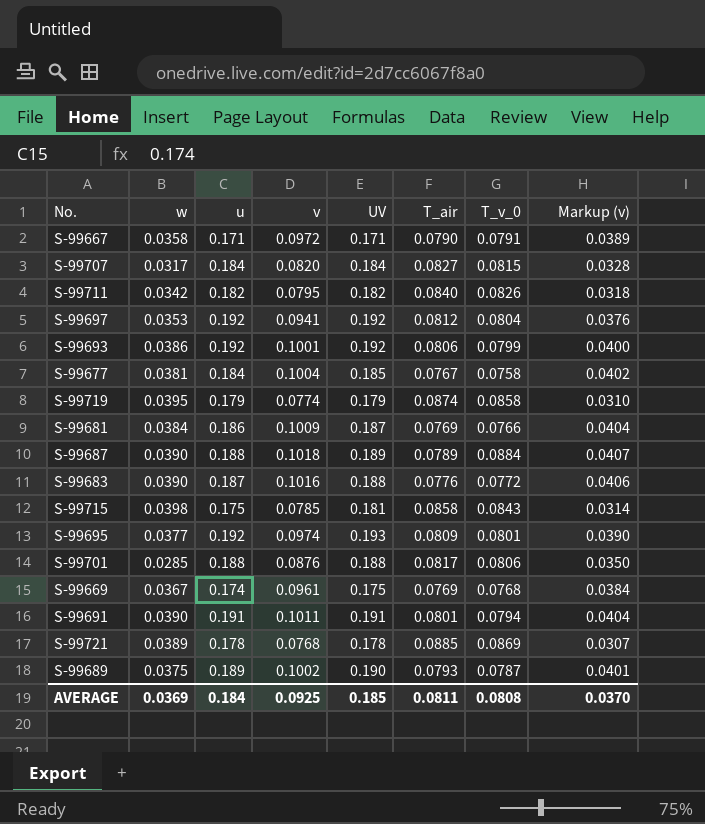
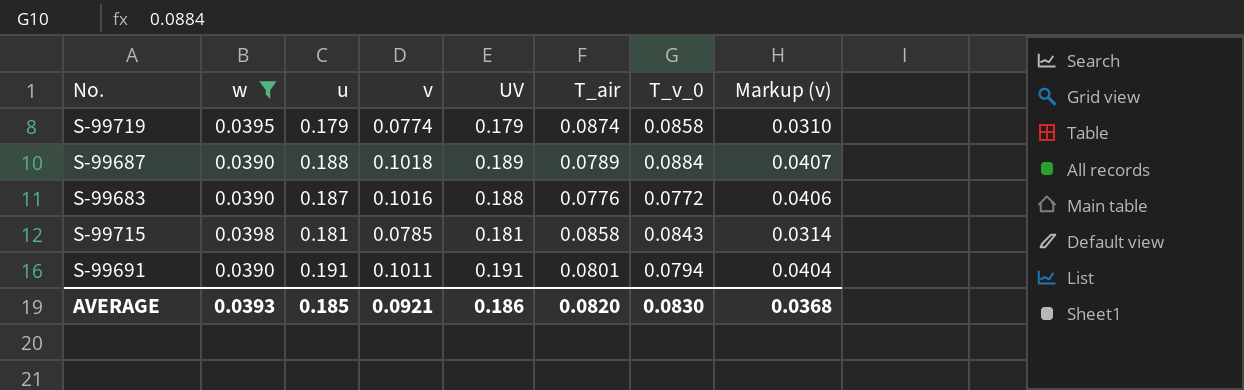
filter: none -> w >= 0.0390
S-99715 | u: 0.175 -> 0.181
AVERAGE | w: 0.0369 -> 0.0393
AVERAGE | u: 0.184 -> 0.185
AVERAGE | v: 0.0925 -> 0.0921
AVERAGE | UV: 0.185 -> 0.186
AVERAGE | T_air: 0.0811 -> 0.0820
AVERAGE | T_v_0: 0.0808 -> 0.0830
AVERAGE | Markup (v): 0.0370 -> 0.0368

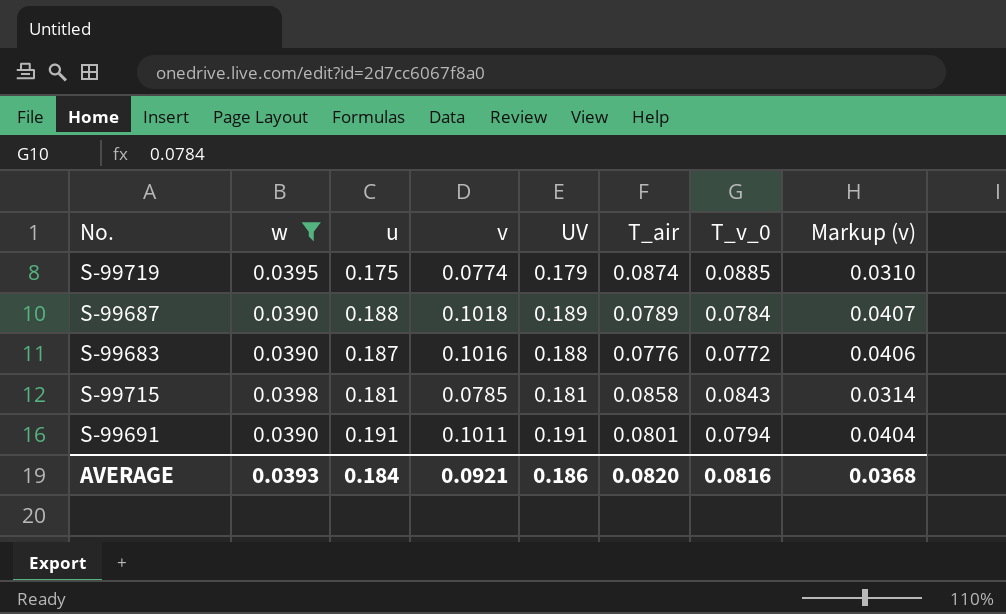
S-99719 | u: 0.179 -> 0.175
S-99719 | T_v_0: 0.0858 -> 0.0885
S-99687 | T_v_0: 0.0884 -> 0.0784
AVERAGE | u: 0.185 -> 0.184
AVERAGE | T_v_0: 0.0830 -> 0.0816

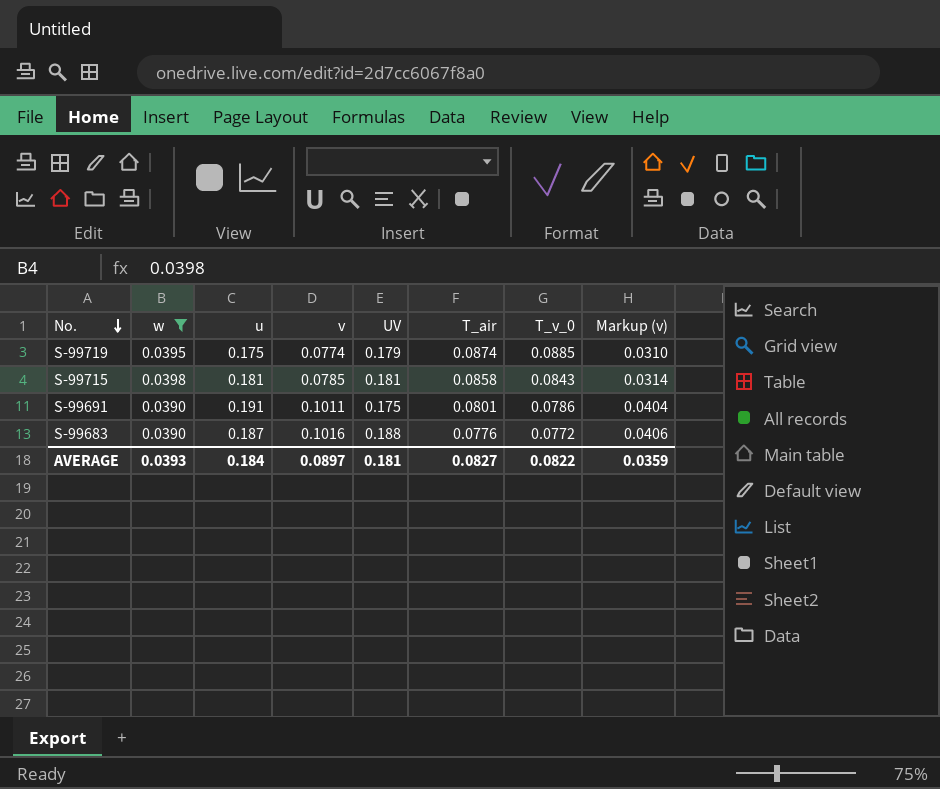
row order: none -> No. descending
row S-99687: 0.0390 | 0.188 | 0.1018 | 0.189 | 0.0789 | 0.0784 | 0.0407 -> none
S-99691 | UV: 0.191 -> 0.175
S-99691 | T_v_0: 0.0794 -> 0.0786
AVERAGE | v: 0.0921 -> 0.0897
AVERAGE | UV: 0.186 -> 0.181
AVERAGE | T_air: 0.0820 -> 0.0827
AVERAGE | T_v_0: 0.0816 -> 0.0822
AVERAGE | Markup (v): 0.0368 -> 0.0359

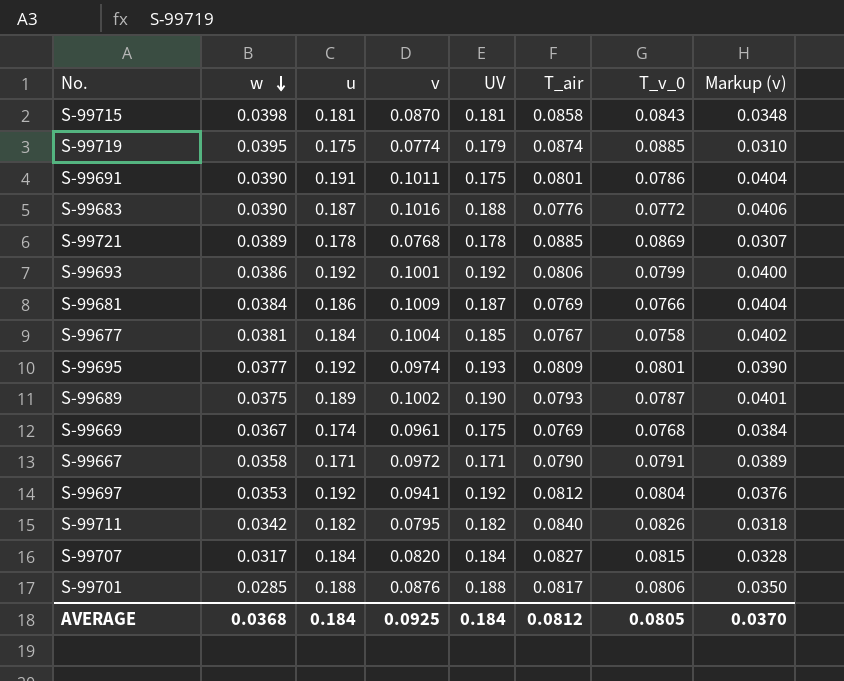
filter: w >= 0.0390 -> none
row order: No. descending -> w descending
S-99715 | v: 0.0785 -> 0.0870
S-99715 | Markup (v): 0.0314 -> 0.0348
AVERAGE | w: 0.0393 -> 0.0368
AVERAGE | v: 0.0897 -> 0.0925
AVERAGE | UV: 0.181 -> 0.184
AVERAGE | T_air: 0.0827 -> 0.0812
AVERAGE | T_v_0: 0.0822 -> 0.0805
AVERAGE | Markup (v): 0.0359 -> 0.0370

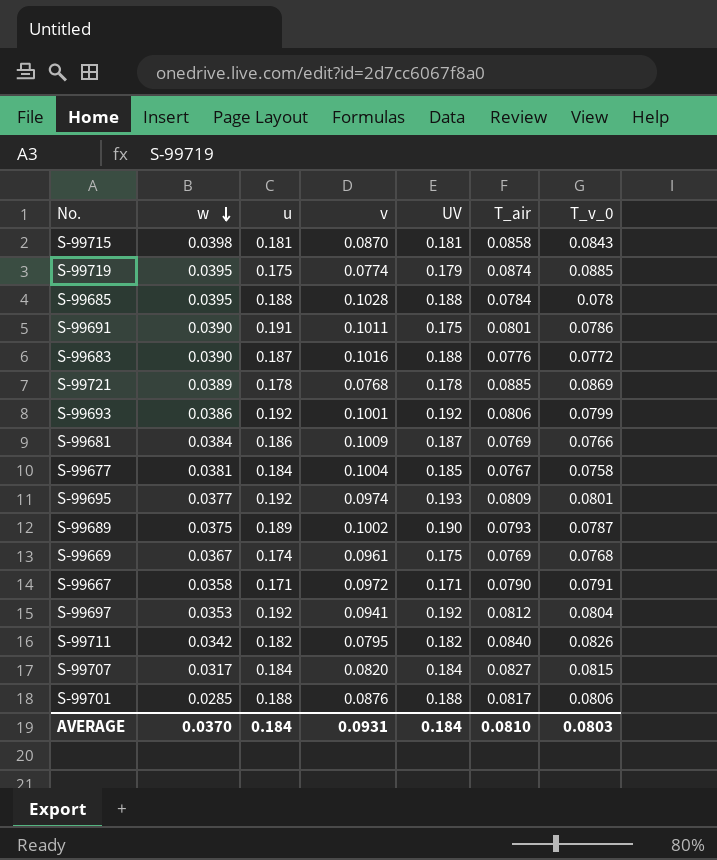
column Markup (v) | formula: [v] * 0.4 -> none
row S-99685: none -> 0.0395 | 0.188 | 0.1028 | 0.188 | 0.0784 | 0.078
AVERAGE | w: 0.0368 -> 0.0370
AVERAGE | v: 0.0925 -> 0.0931
AVERAGE | T_air: 0.0812 -> 0.0810
AVERAGE | T_v_0: 0.0805 -> 0.0803

